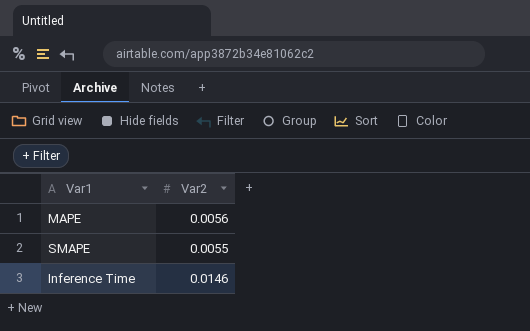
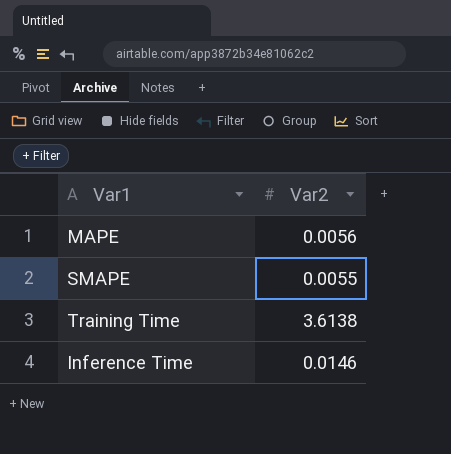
row Training Time: none -> 3.6138

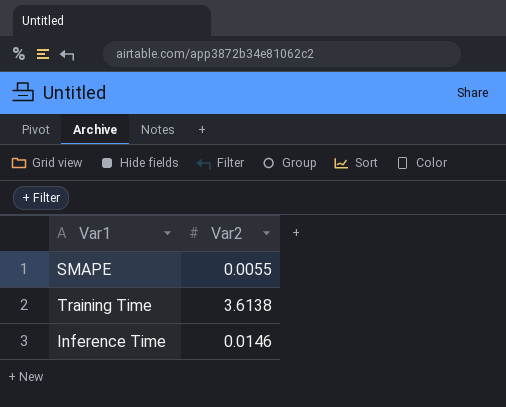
row MAPE: 0.0056 -> none

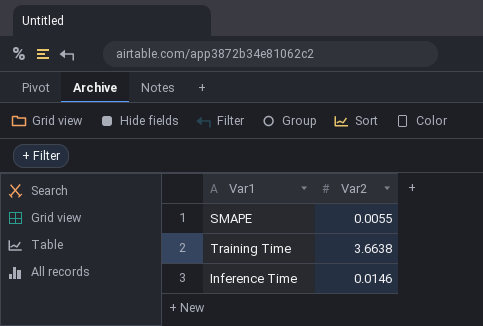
Training Time | Var2: 3.6138 -> 3.6638

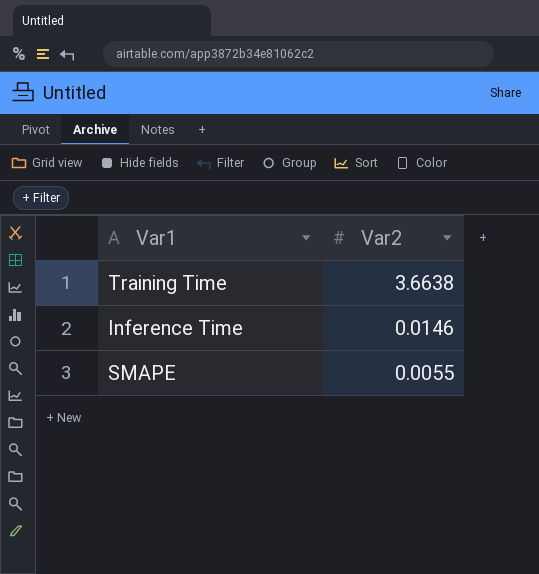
row order: none -> Var2 descending

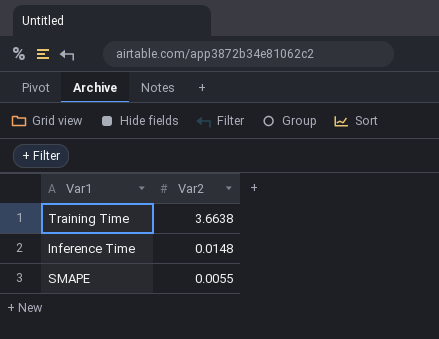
Inference Time | Var2: 0.0146 -> 0.0148

